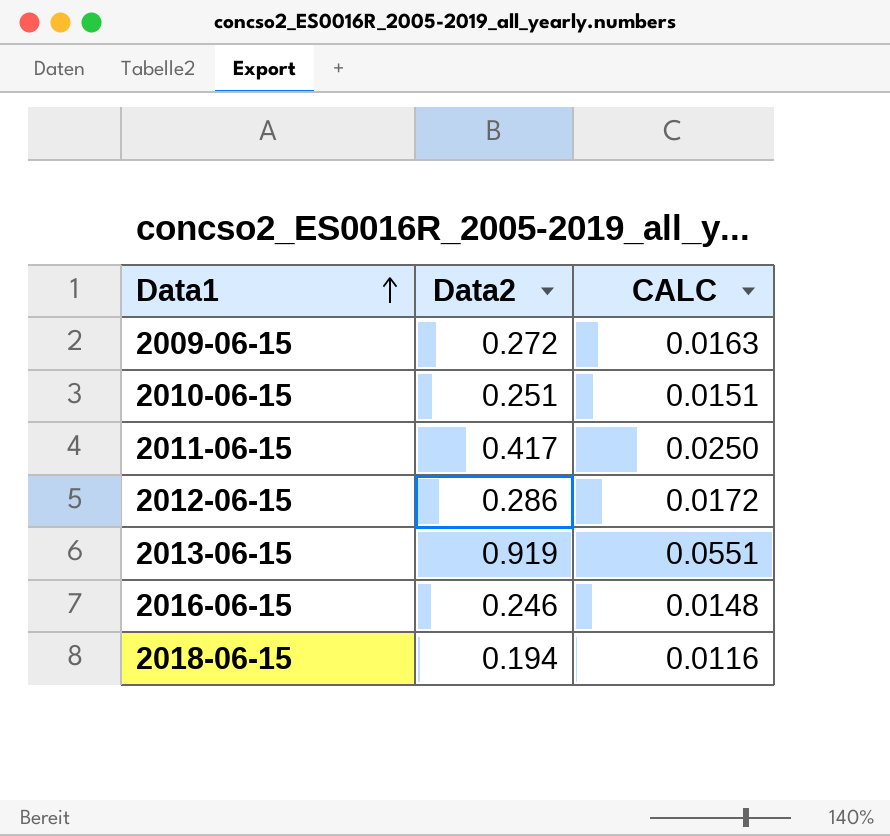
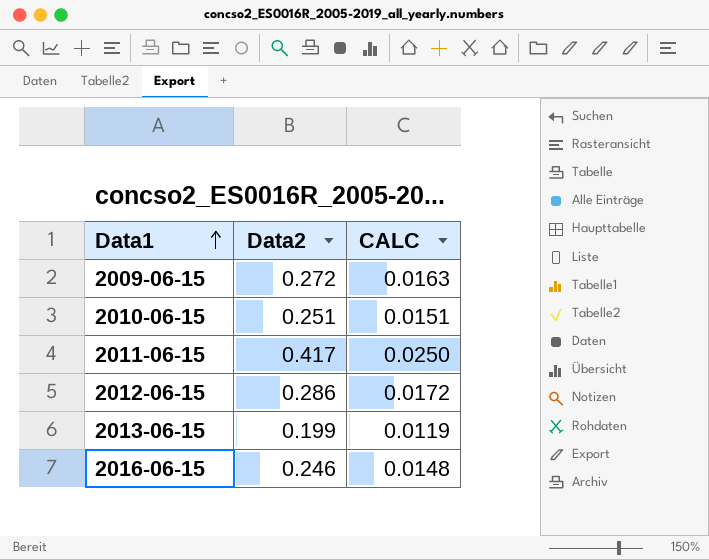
row 2018-06-15: 0.194 | 0.0116 -> none
2013-06-15 | Data2: 0.919 -> 0.199
2013-06-15 | CALC: 0.0551 -> 0.0119

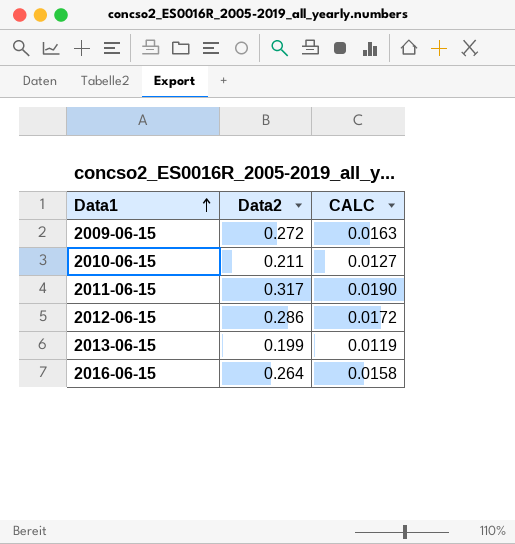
2010-06-15 | Data2: 0.251 -> 0.211
2010-06-15 | CALC: 0.0151 -> 0.0127
2011-06-15 | Data2: 0.417 -> 0.317
2011-06-15 | CALC: 0.0250 -> 0.0190
2016-06-15 | Data2: 0.246 -> 0.264
2016-06-15 | CALC: 0.0148 -> 0.0158

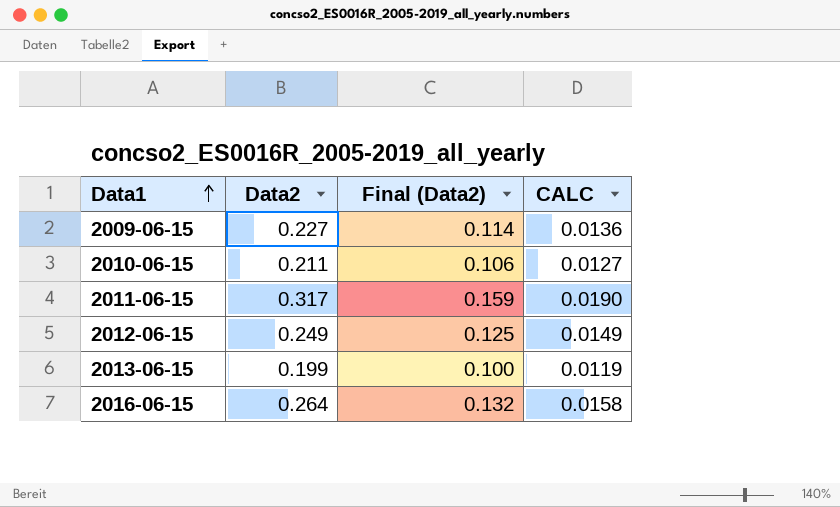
column Final (Data2) | formula: none -> [Data2] * 0.5
2009-06-15 | Data2: 0.272 -> 0.227
2009-06-15 | CALC: 0.0163 -> 0.0136
2012-06-15 | Data2: 0.286 -> 0.249
2012-06-15 | CALC: 0.0172 -> 0.0149

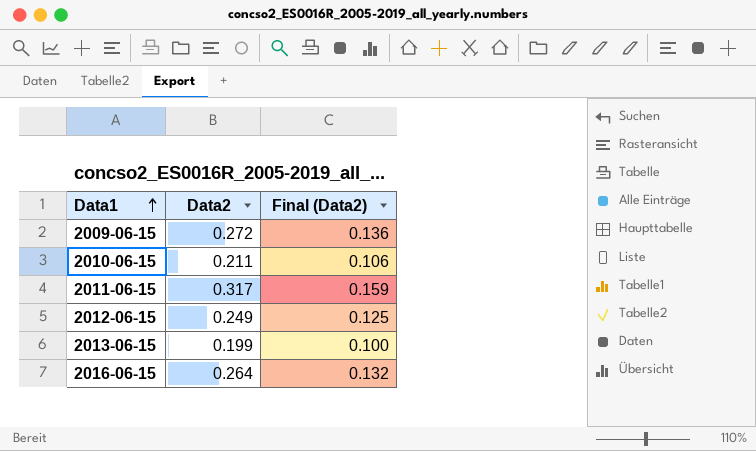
column CALC | formula: [Data2] * 0.06 -> none
2009-06-15 | Data2: 0.227 -> 0.272
2009-06-15 | Final (Data2): 0.114 -> 0.136

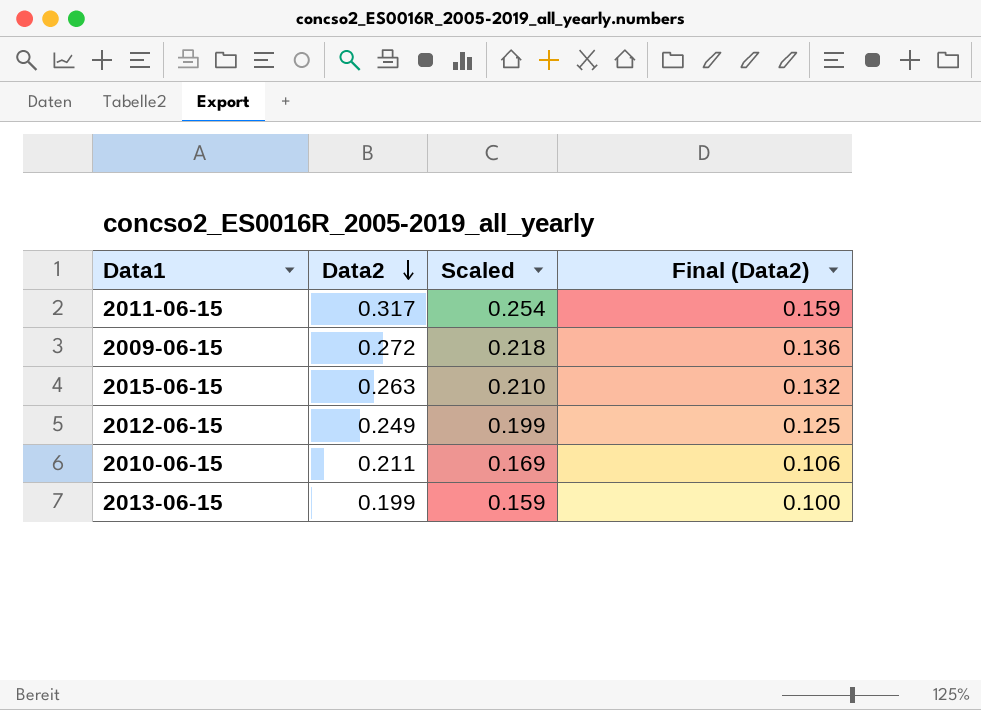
row order: Data1 ascending -> Data2 descending
column Scaled | formula: none -> [Data2] * 0.8
row 2016-06-15: 0.264 | 0.132 -> none
row 2015-06-15: none -> 0.263 | 0.210 | 0.132

